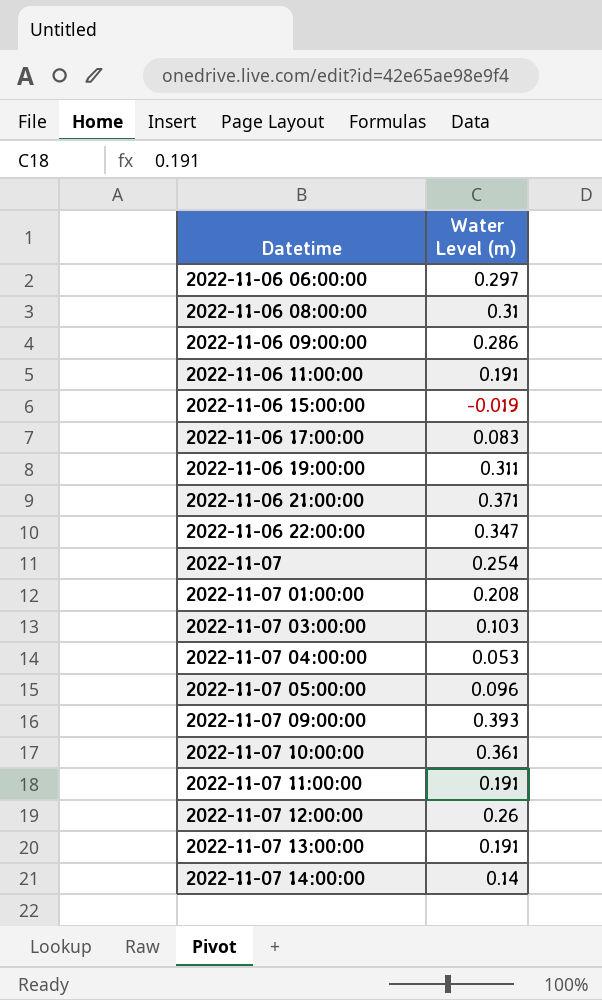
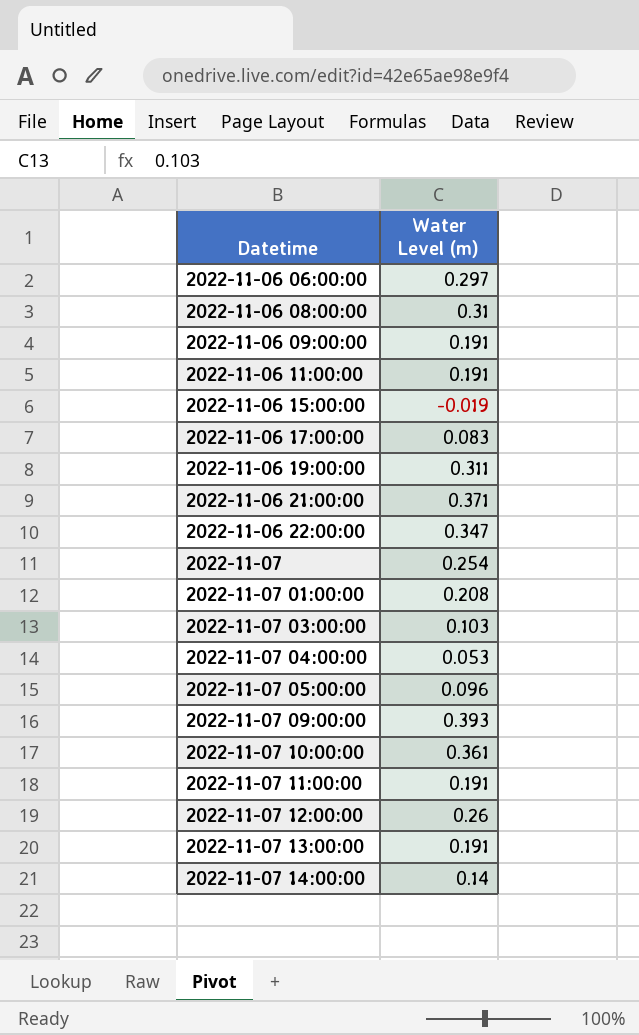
2022-11-06 09:00:00 | Water Level (m): 0.286 -> 0.191

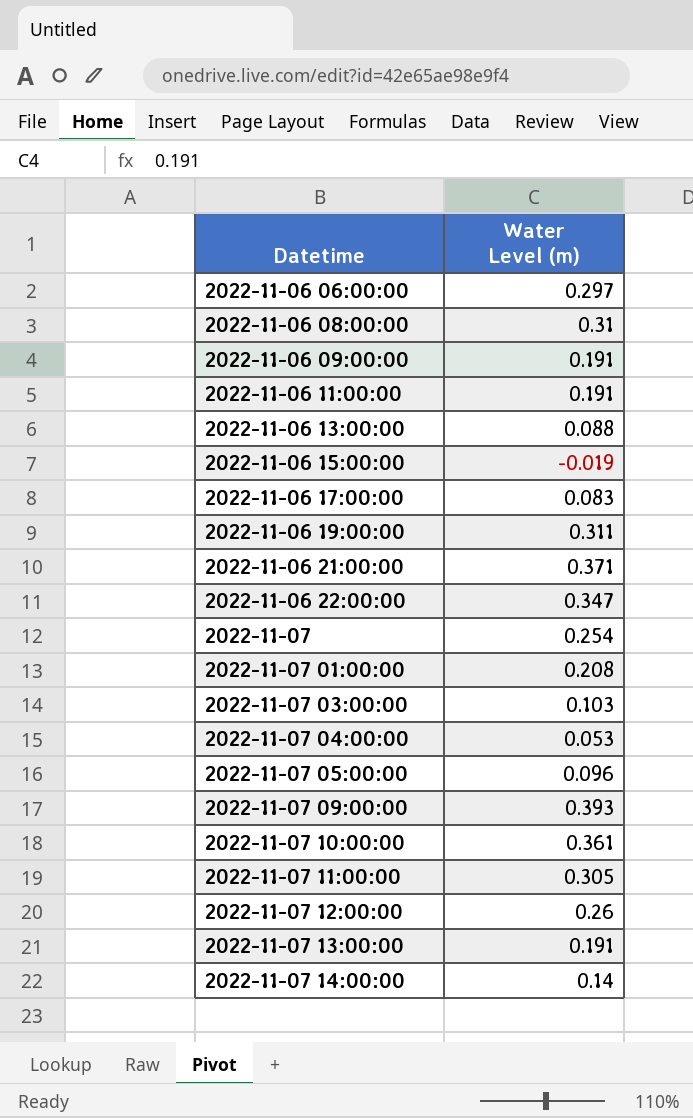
row 2022-11-06 13:00:00: none -> 0.088
2022-11-07 11:00:00 | Water Level (m): 0.191 -> 0.305

